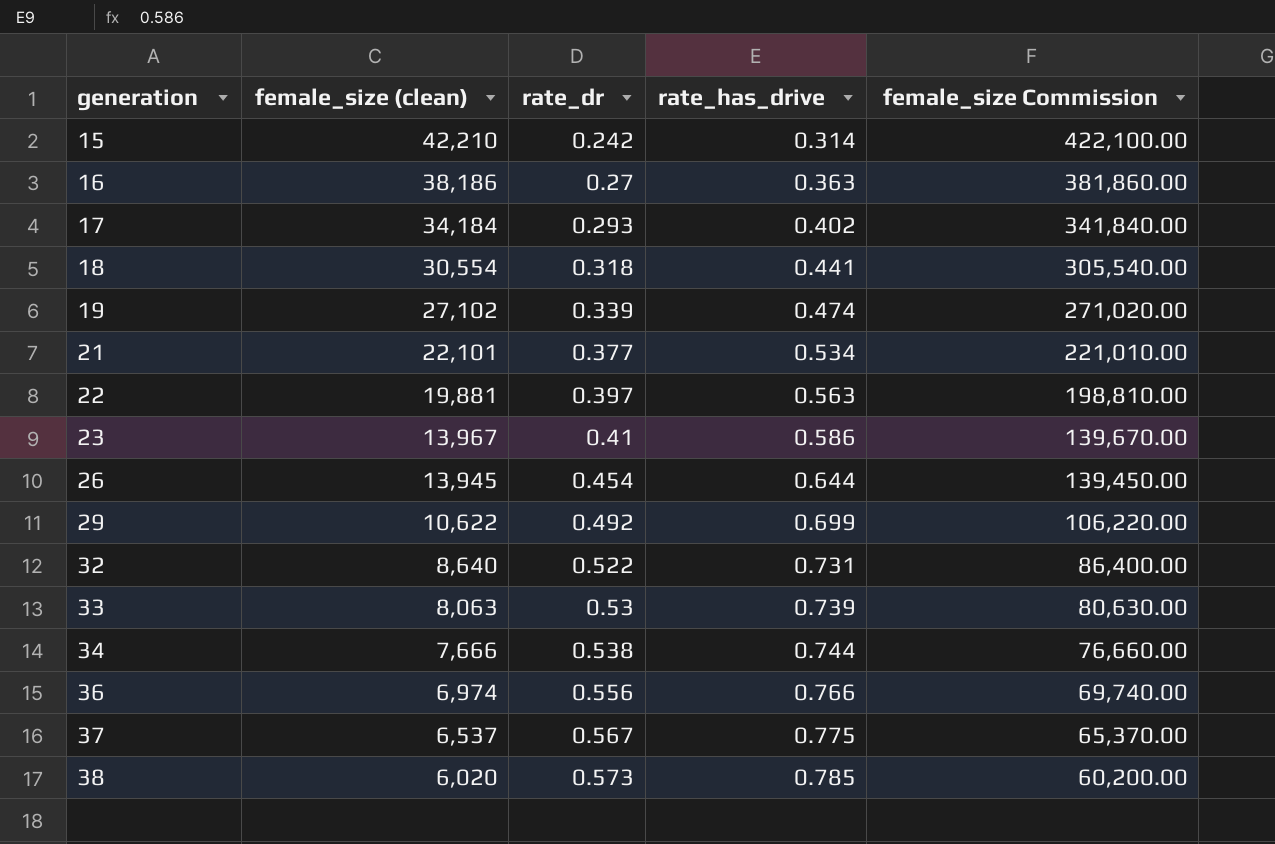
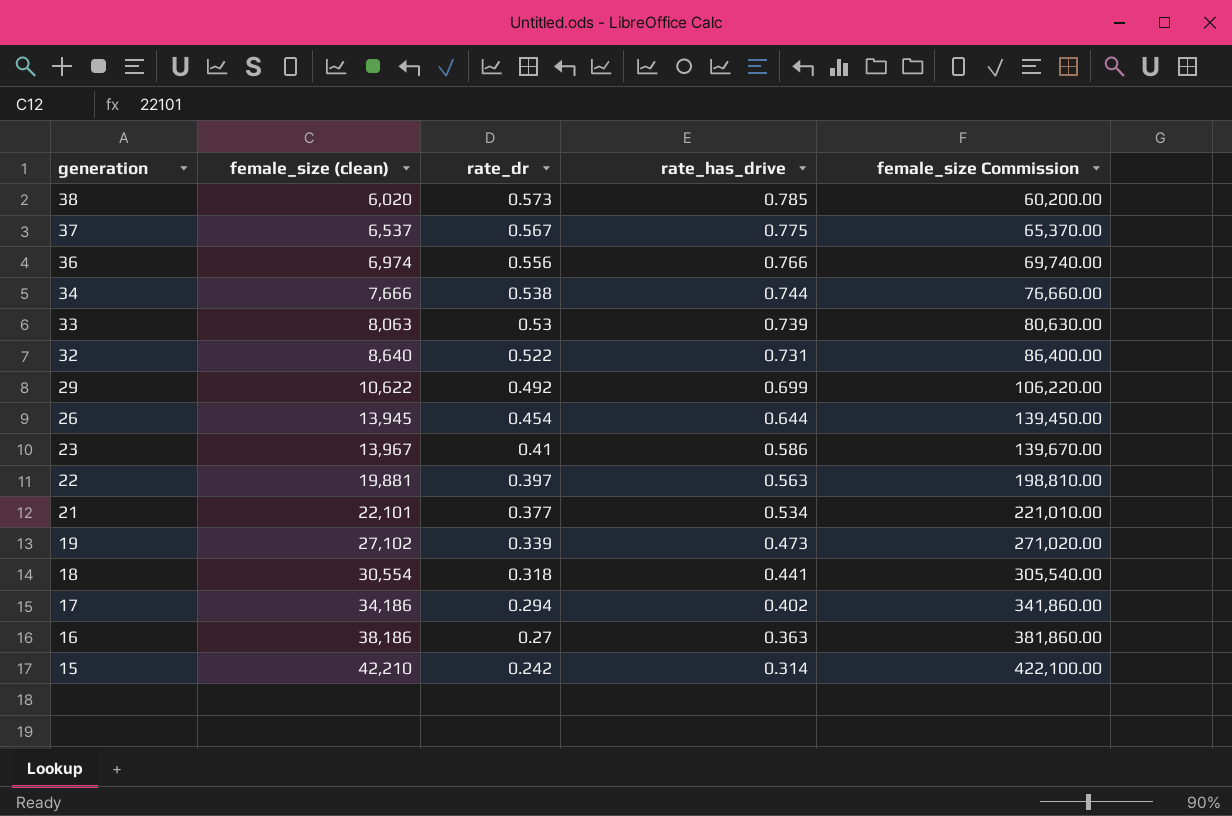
row order: generation ascending -> generation descending
19 | rate_has_drive: 0.474 -> 0.473
17 | female_size (clean): 34,184 -> 34,186
17 | rate_dr: 0.293 -> 0.294
17 | female_size Commission: 341,840.00 -> 341,860.00

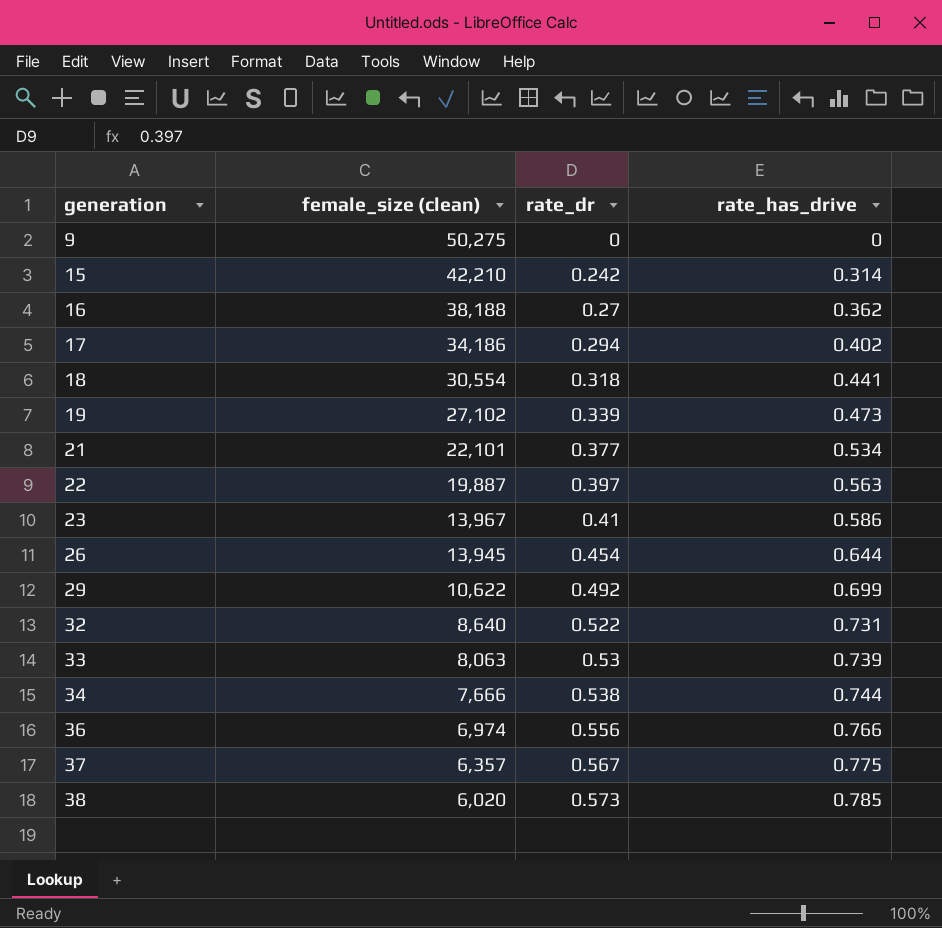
row order: generation descending -> generation ascending
column female_size Commission | formula: [female_size (clean)] * 10 -> none
row 9: none -> 50,275 | 0 | 0
16 | female_size (clean): 38,186 -> 38,188
16 | rate_has_drive: 0.363 -> 0.362
22 | female_size (clean): 19,881 -> 19,887
37 | female_size (clean): 6,537 -> 6,357

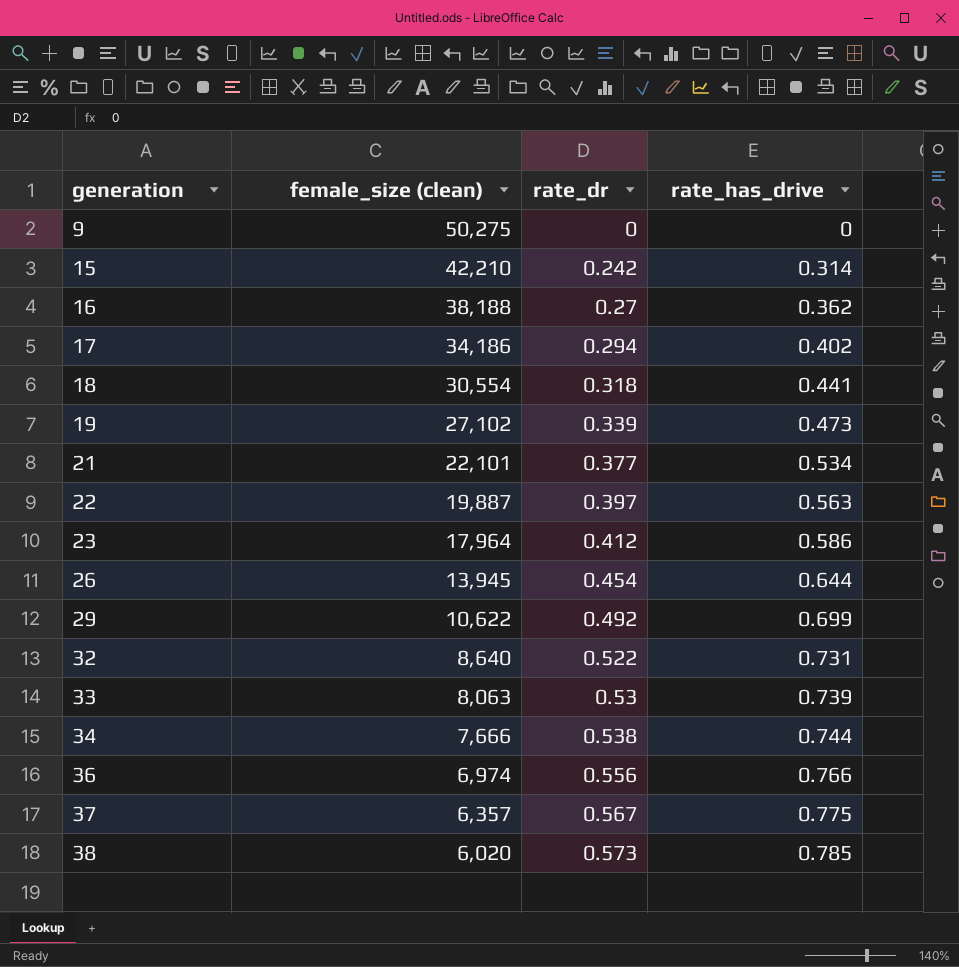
23 | female_size (clean): 13,967 -> 17,964
23 | rate_dr: 0.41 -> 0.412

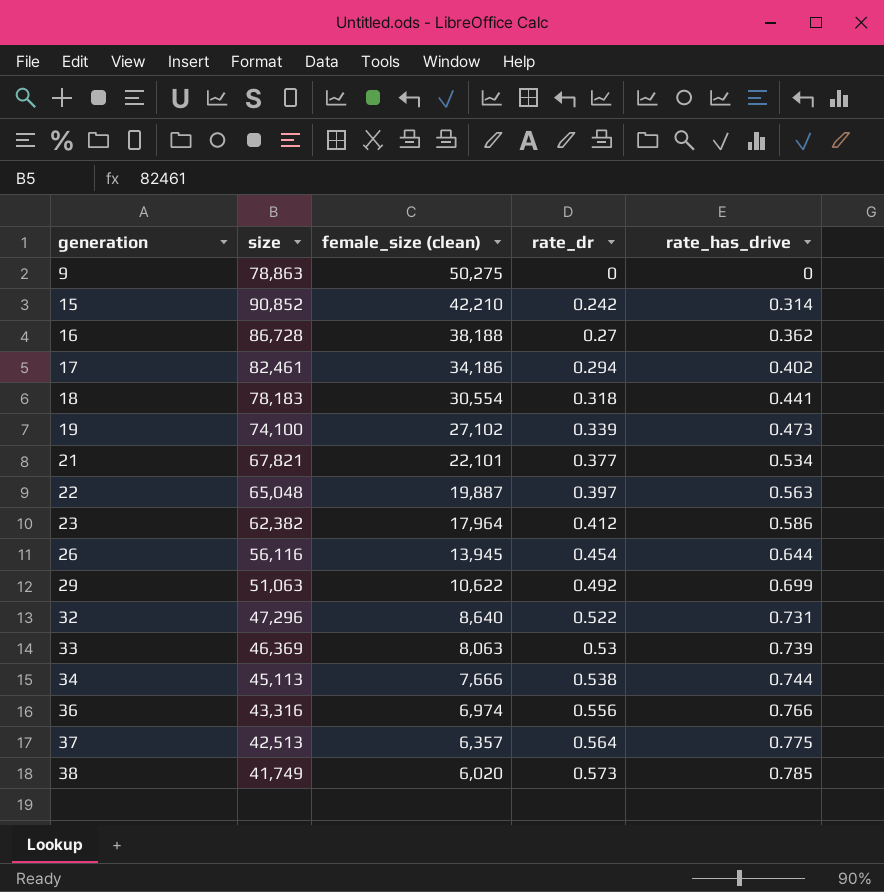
column size | position: none -> 2
37 | rate_dr: 0.567 -> 0.564

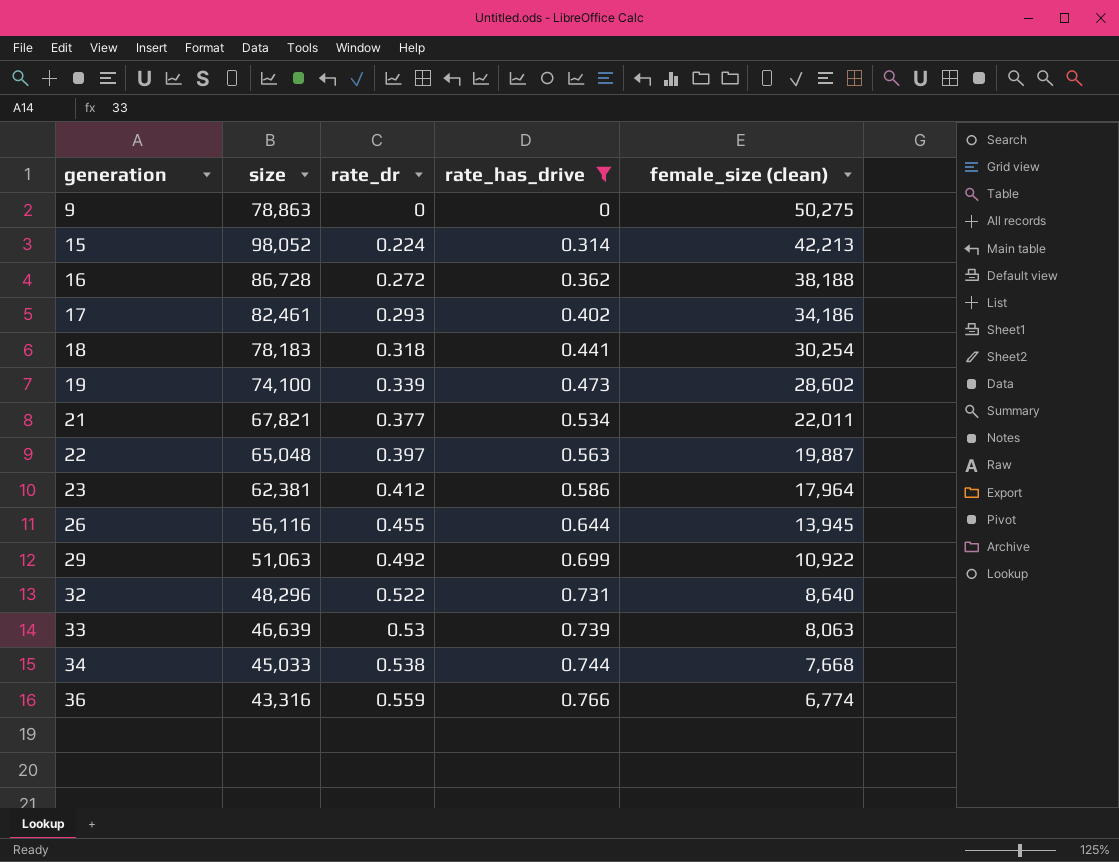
filter: none -> rate_has_drive <= 0.766
column female_size (clean) | position: 3 -> 5
15 | size: 90,852 -> 98,052
15 | rate_dr: 0.242 -> 0.224
15 | female_size (clean): 42,210 -> 42,213
16 | rate_dr: 0.27 -> 0.272
17 | rate_dr: 0.294 -> 0.293
18 | female_size (clean): 30,554 -> 30,254
19 | female_size (clean): 27,102 -> 28,602
21 | female_size (clean): 22,101 -> 22,011
23 | size: 62,382 -> 62,381
26 | rate_dr: 0.454 -> 0.455
29 | female_size (clean): 10,622 -> 10,922
32 | size: 47,296 -> 48,296
33 | size: 46,369 -> 46,639
34 | size: 45,113 -> 45,033
34 | female_size (clean): 7,666 -> 7,668
36 | rate_dr: 0.556 -> 0.559
36 | female_size (clean): 6,974 -> 6,774

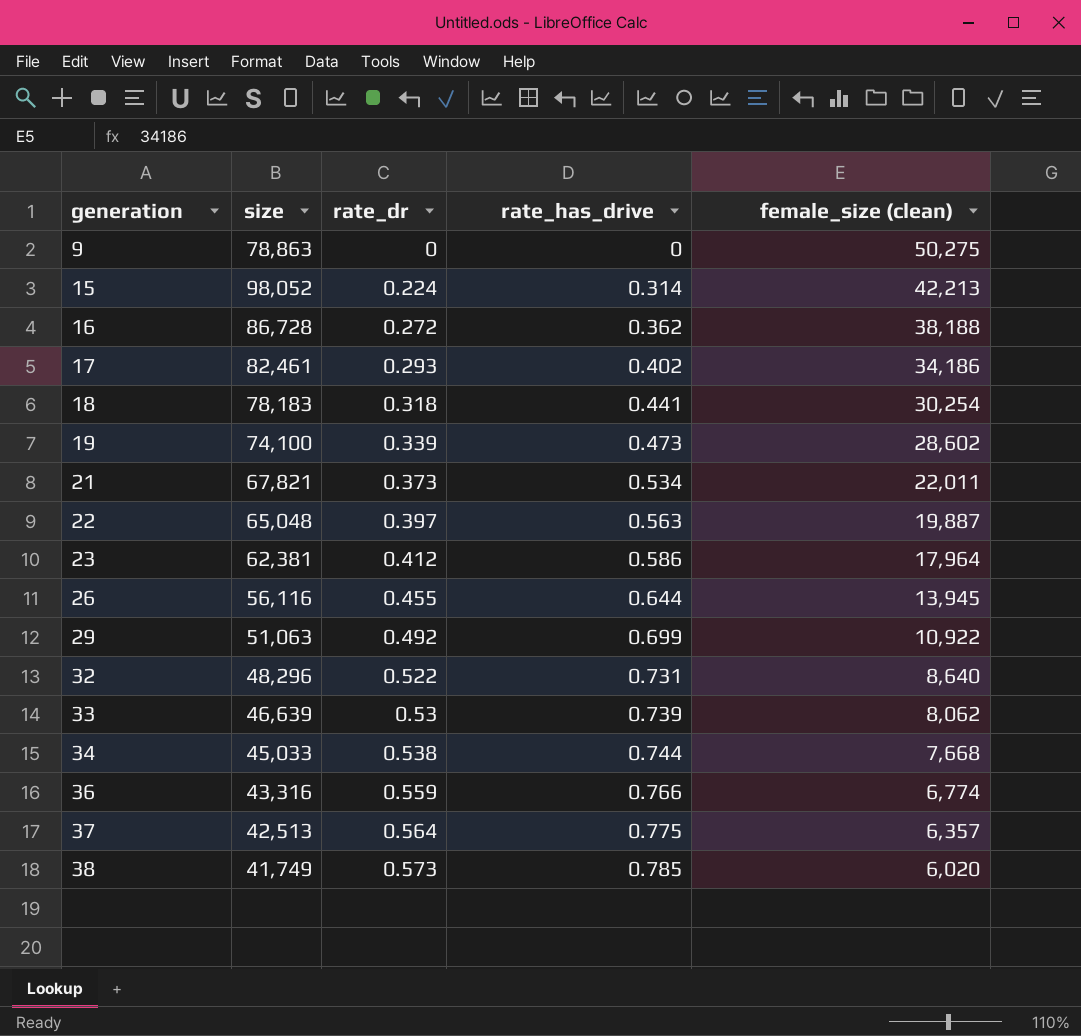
filter: rate_has_drive <= 0.766 -> none
21 | rate_dr: 0.377 -> 0.373
33 | female_size (clean): 8,063 -> 8,062

